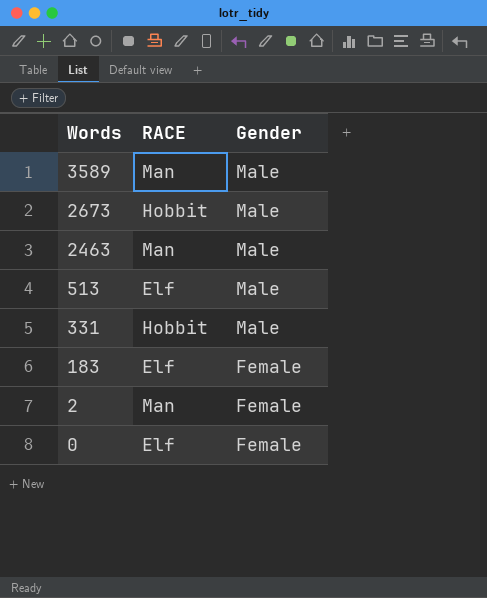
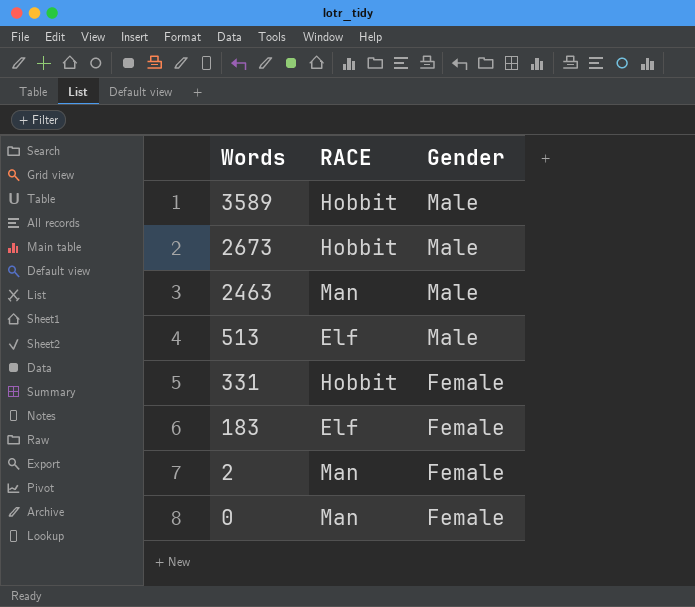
3589 | RACE: Man -> Hobbit
331 | Gender: Male -> Female
0 | RACE: Elf -> Man

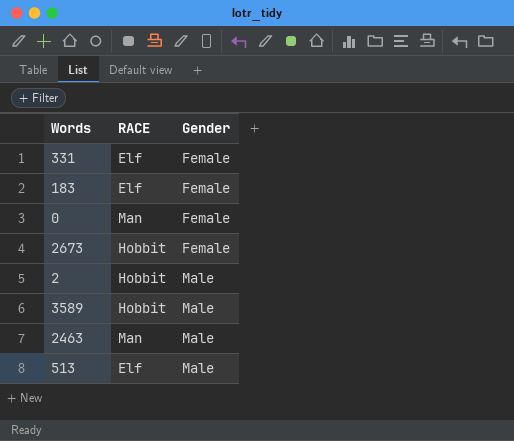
row order: Words descending -> Gender ascending
331 | RACE: Hobbit -> Elf
2673 | Gender: Male -> Female
2 | RACE: Man -> Hobbit
2 | Gender: Female -> Male

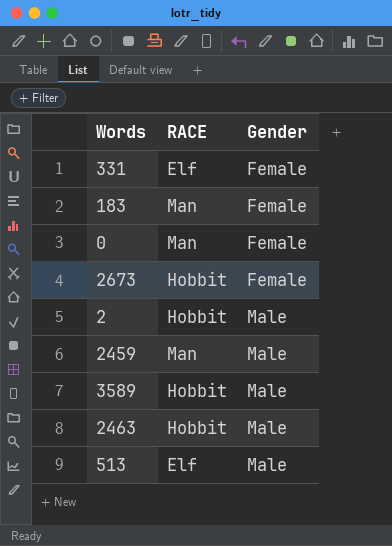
183 | RACE: Elf -> Man
row 2459: none -> Man | Male
2463 | RACE: Man -> Hobbit

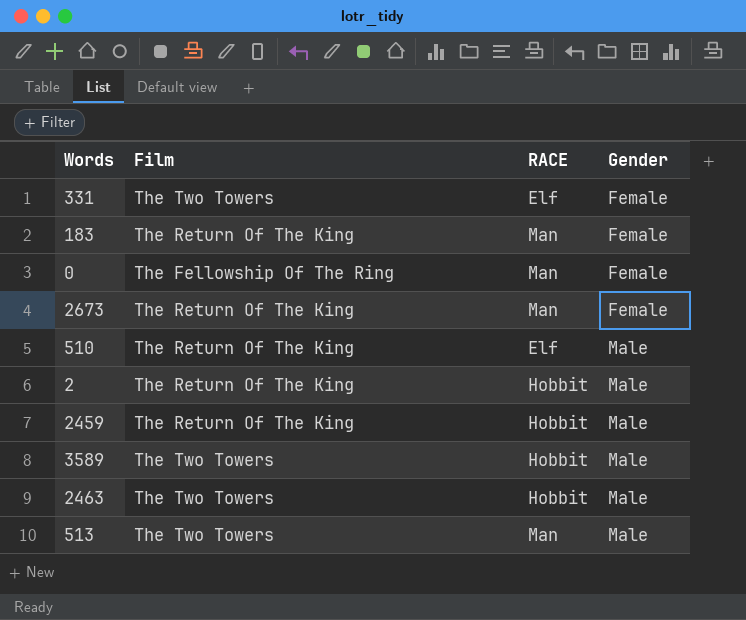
column Film | position: none -> 2
2673 | RACE: Hobbit -> Man
row 510: none -> The Return Of The King | Elf | Male
2459 | RACE: Man -> Hobbit
513 | RACE: Elf -> Man

